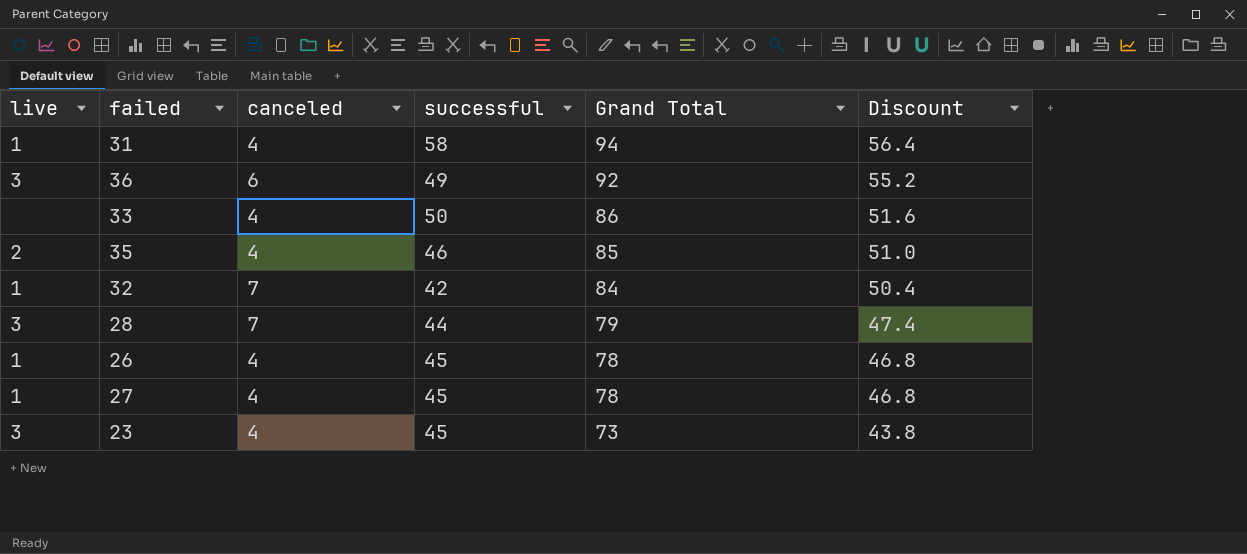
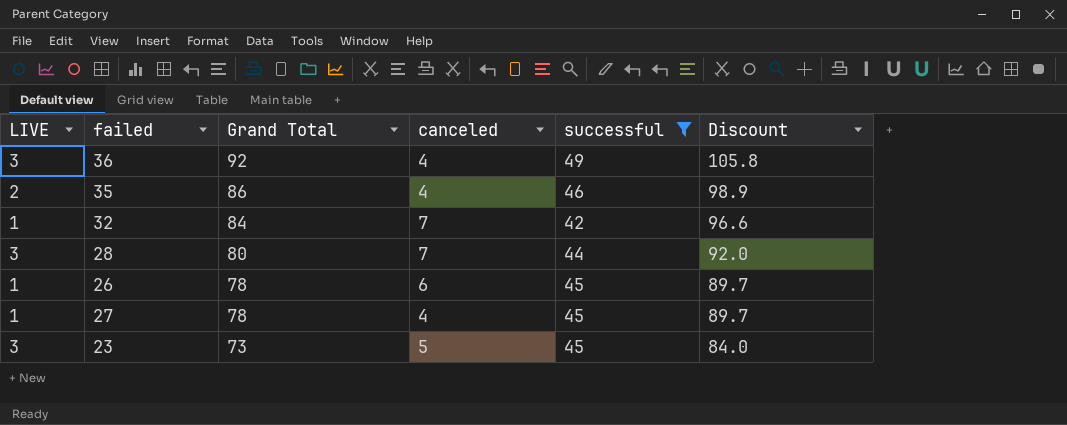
filter: none -> successful <= 49
column name: live -> LIVE
column Grand Total | position: 5 -> 3
column Discount | formula: [Grand Total] * 0.6 -> [Grand Total] * 1.15
36 | canceled: 6 -> 4
35 | Grand Total: 85 -> 86
28 | Grand Total: 79 -> 80
26 | canceled: 4 -> 6
23 | canceled: 4 -> 5

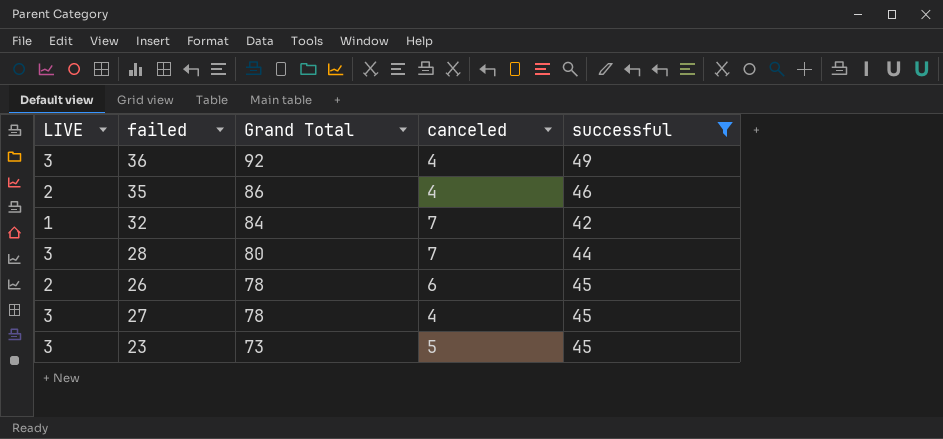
column Discount | formula: [Grand Total] * 1.15 -> none
26 | LIVE: 1 -> 2
27 | LIVE: 1 -> 3

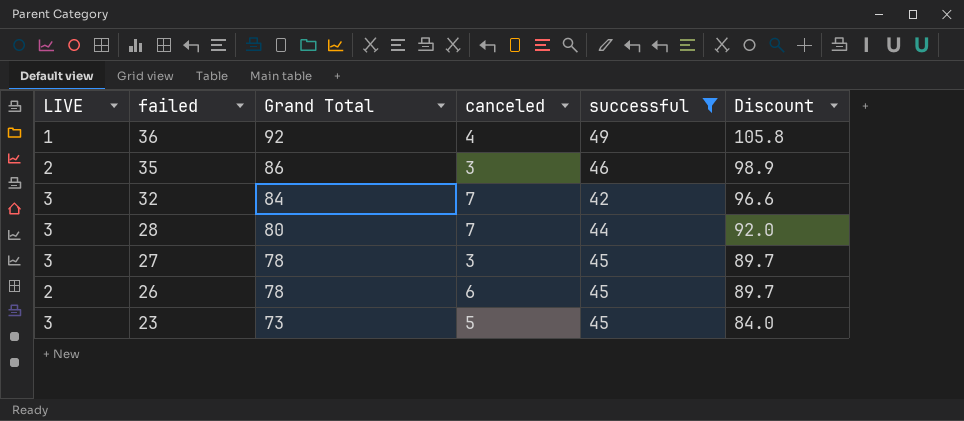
row order: Grand Total descending -> failed descending
column Discount | formula: none -> [Grand Total] * 1.15
36 | LIVE: 3 -> 1
35 | canceled: 4 -> 3
32 | LIVE: 1 -> 3
27 | canceled: 4 -> 3

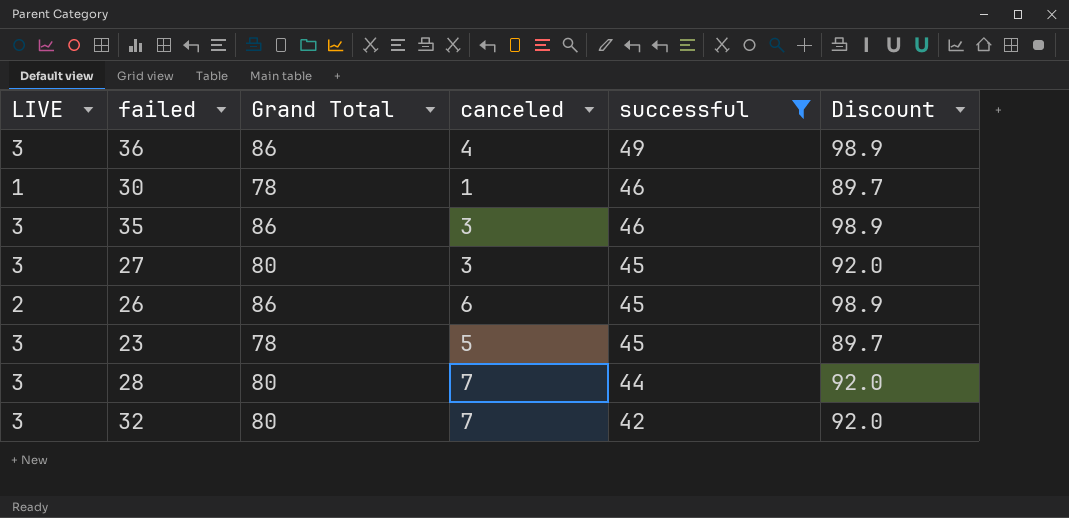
row order: failed descending -> successful descending
36 | LIVE: 1 -> 3
36 | Grand Total: 92 -> 86
36 | Discount: 105.8 -> 98.9
row 30: none -> 1 | 78 | 1 | 46 | 89.7
35 | LIVE: 2 -> 3
27 | Grand Total: 78 -> 80
27 | Discount: 89.7 -> 92.0
26 | Grand Total: 78 -> 86
26 | Discount: 89.7 -> 98.9
23 | Grand Total: 73 -> 78
23 | Discount: 84.0 -> 89.7
32 | Grand Total: 84 -> 80
32 | Discount: 96.6 -> 92.0

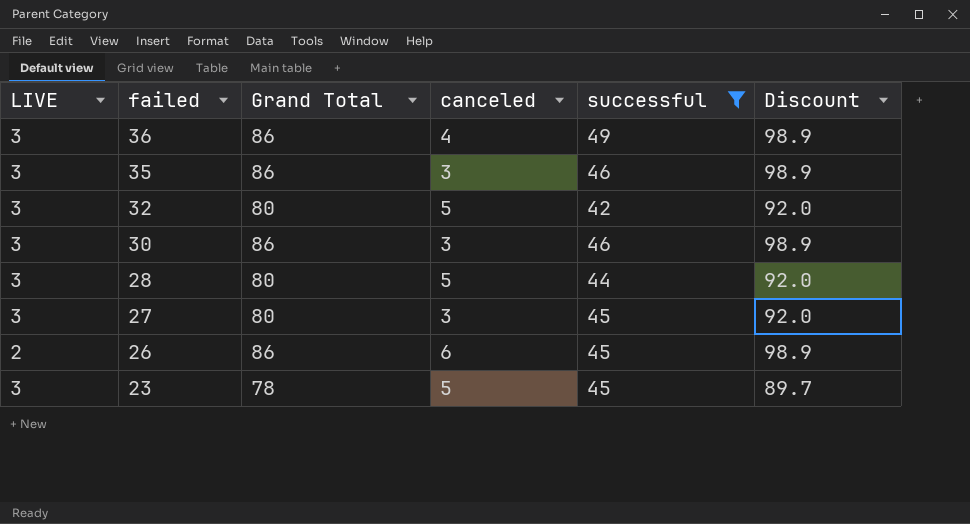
row order: successful descending -> failed descending
32 | canceled: 7 -> 5
30 | LIVE: 1 -> 3
30 | Grand Total: 78 -> 86
30 | canceled: 1 -> 3
30 | Discount: 89.7 -> 98.9
28 | canceled: 7 -> 5

